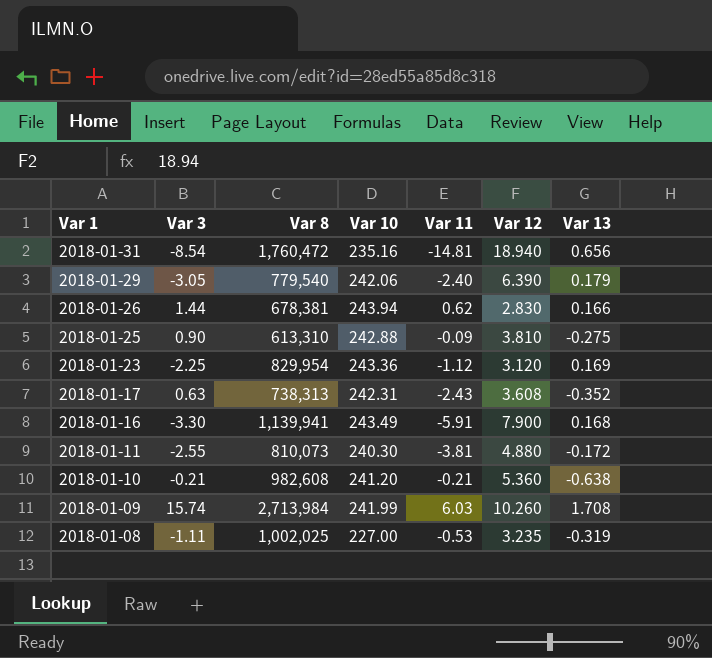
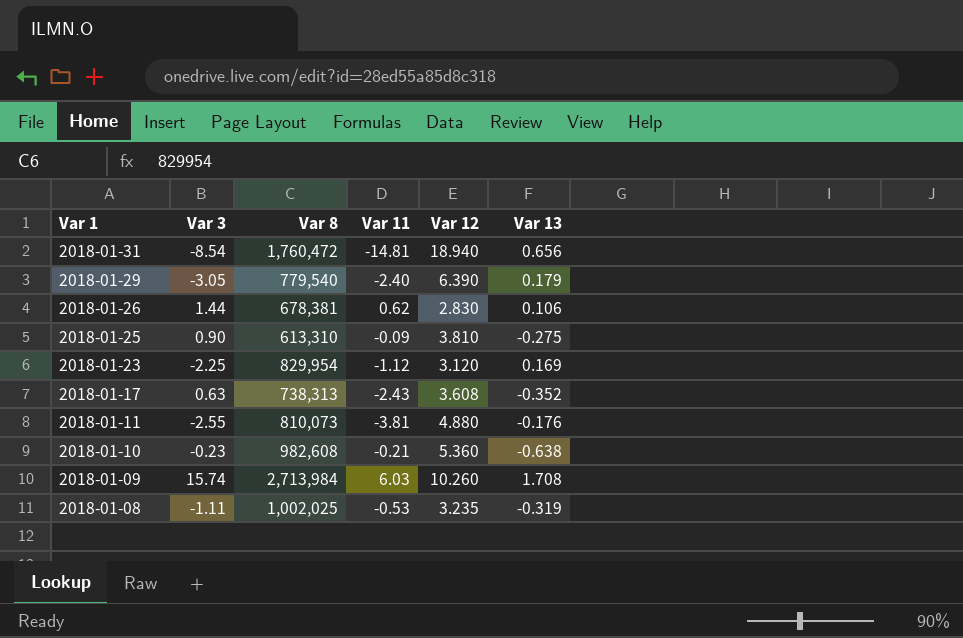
column Var 10 | position: 4 -> none
row 2018-01-16: -3.30 | 1,139,941 | 243.49 | -5.91 | 7.900 | 0.168 -> none
2018-01-26 | Var 13: 0.166 -> 0.106
2018-01-11 | Var 13: -0.172 -> -0.176
2018-01-10 | Var 3: -0.21 -> -0.23

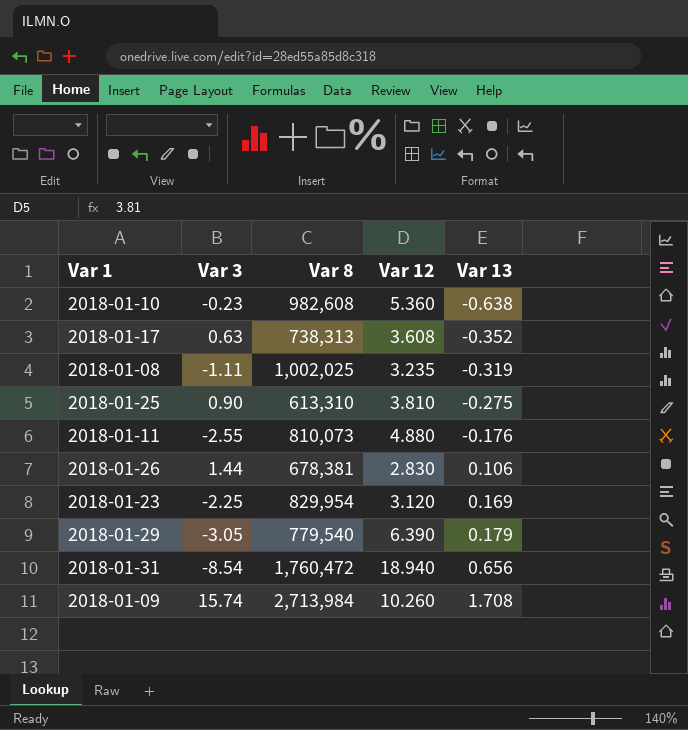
row order: Var 1 descending -> Var 13 ascending
column Var 11 | position: 4 -> none

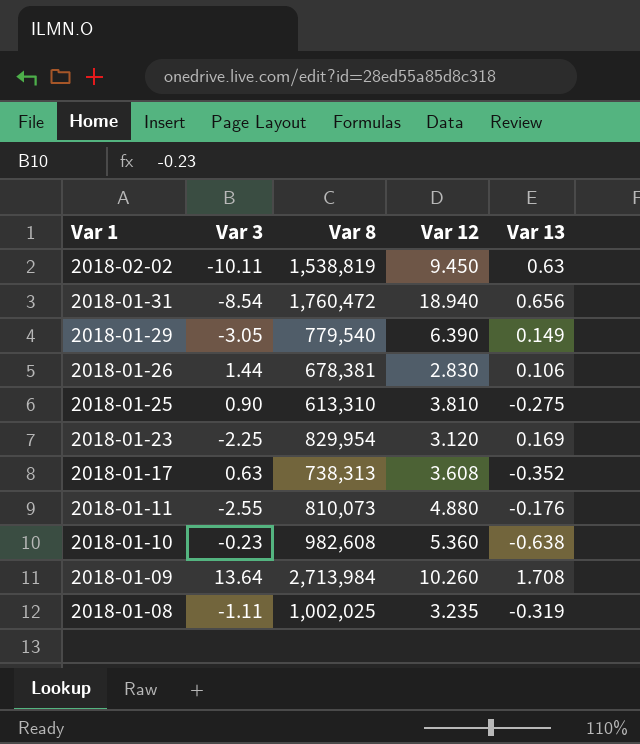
row order: Var 13 ascending -> Var 1 descending
row 2018-02-02: none -> -10.11 | 1,538,819 | 9.450 | 0.63
2018-01-29 | Var 13: 0.179 -> 0.149
2018-01-09 | Var 3: 15.74 -> 13.64

